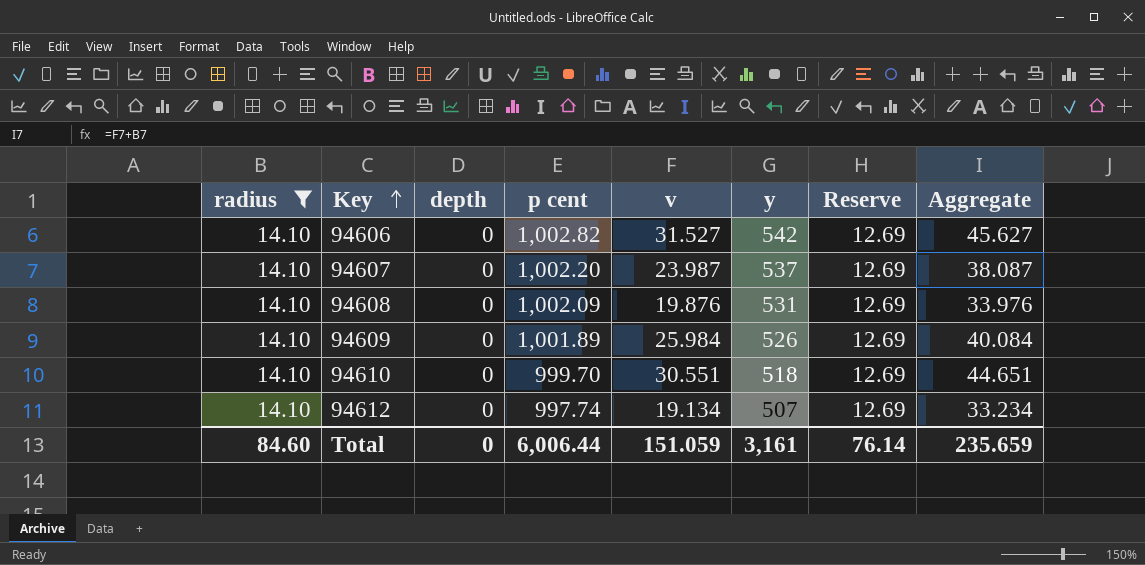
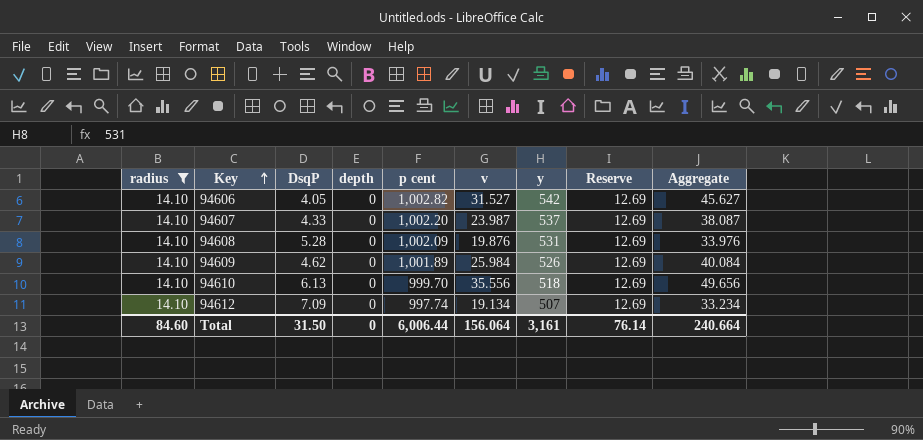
column DsqP | position: none -> 3
94610 | v: 30.551 -> 35.556
94610 | Aggregate: 44.651 -> 49.656
Total | v: 151.059 -> 156.064
Total | Aggregate: 235.659 -> 240.664

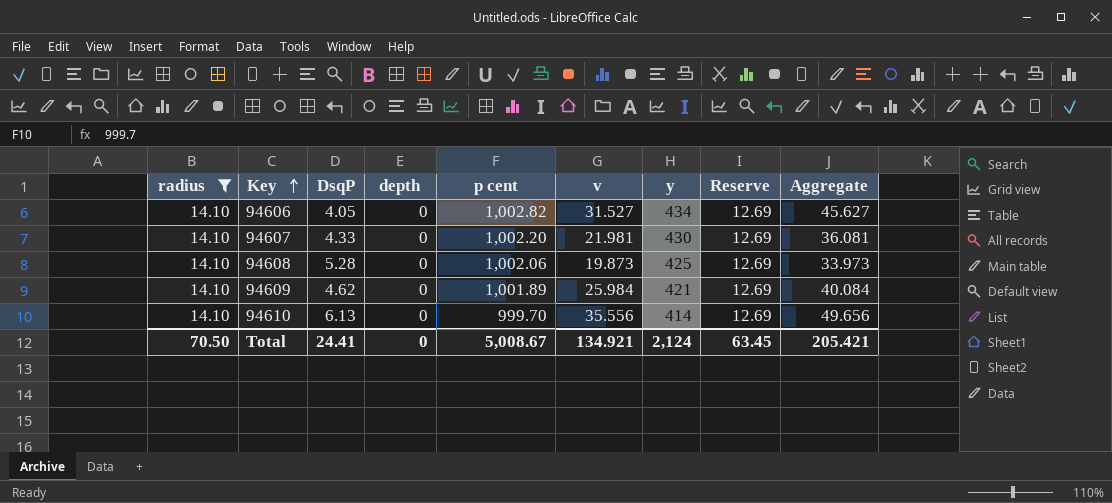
row 94612: 14.10 | 7.09 | 0 | 997.74 | 19.134 | 507 | 12.69 | 33.234 -> none
94606 | y: 542 -> 434
94607 | v: 23.987 -> 21.981
94607 | y: 537 -> 430
94607 | Aggregate: 38.087 -> 36.081
94608 | p cent: 1,002.09 -> 1,002.06
94608 | v: 19.876 -> 19.873
94608 | y: 531 -> 425
94608 | Aggregate: 33.976 -> 33.973
94609 | y: 526 -> 421
94610 | y: 518 -> 414
Total | radius: 84.60 -> 70.50
Total | DsqP: 31.50 -> 24.41
Total | p cent: 6,006.44 -> 5,008.67
Total | v: 156.064 -> 134.921
Total | y: 3,161 -> 2,124
Total | Reserve: 76.14 -> 63.45
Total | Aggregate: 240.664 -> 205.421

